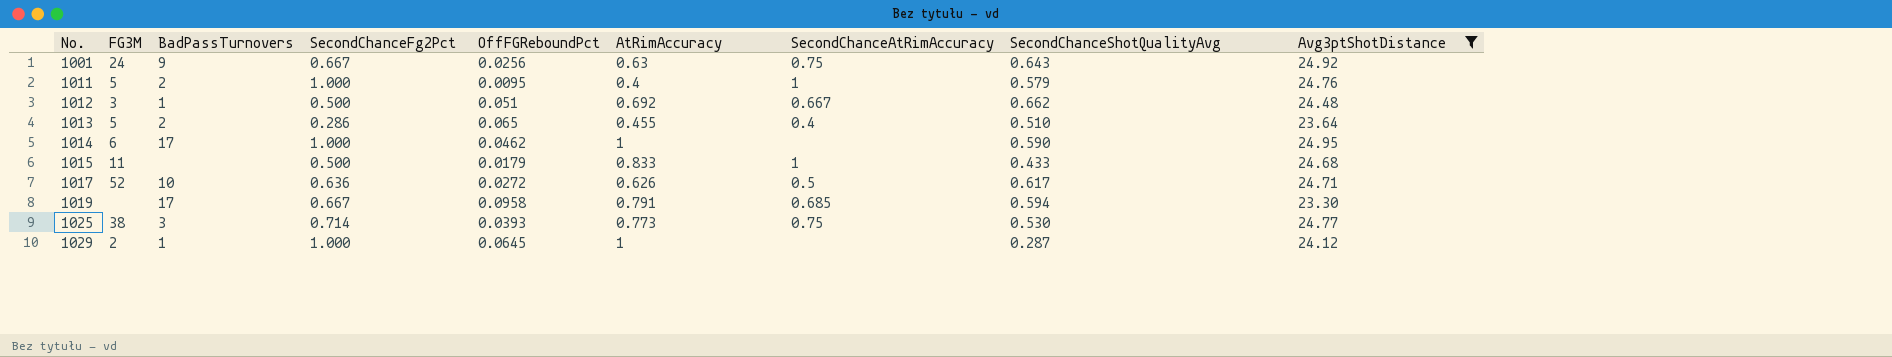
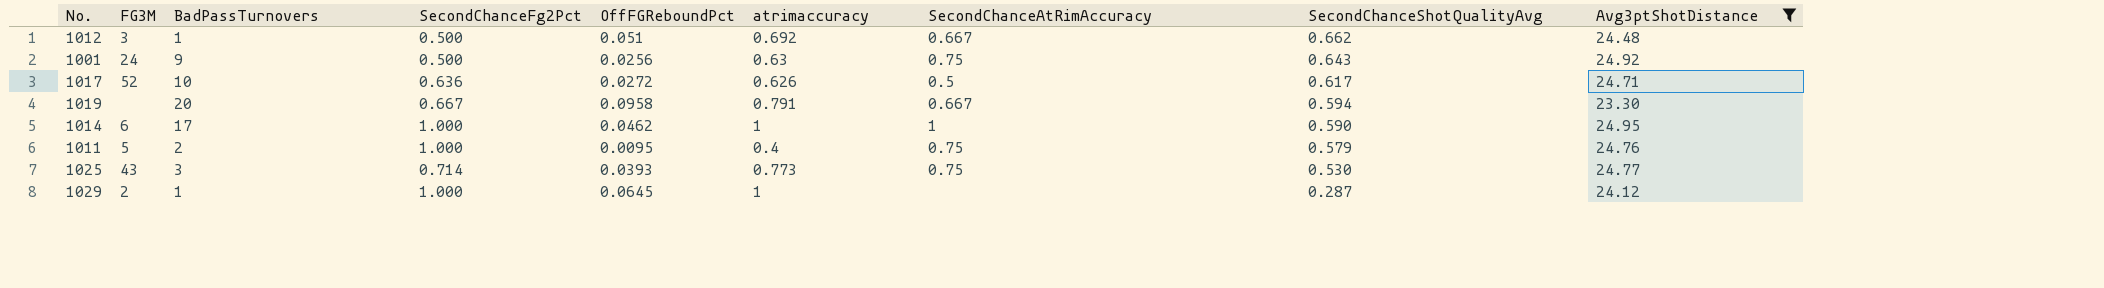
row order: No. ascending -> SecondChanceShotQualityAvg descending
column name: AtRimAccuracy -> atrimaccuracy
row 1013: 5 | 2 | 0.286 | 0.065 | 0.455 | 0.4 | 0.510 | 23.64 -> none
row 1015: 11 | none | 0.500 | 0.0179 | 0.833 | 1 | 0.433 | 24.68 -> none
1001 | SecondChanceFg2Pct: 0.667 -> 0.500
1019 | BadPassTurnovers: 17 -> 20
1019 | SecondChanceAtRimAccuracy: 0.685 -> 0.667
1014 | SecondChanceAtRimAccuracy: none -> 1
1011 | SecondChanceAtRimAccuracy: 1 -> 0.75
1025 | FG3M: 38 -> 43

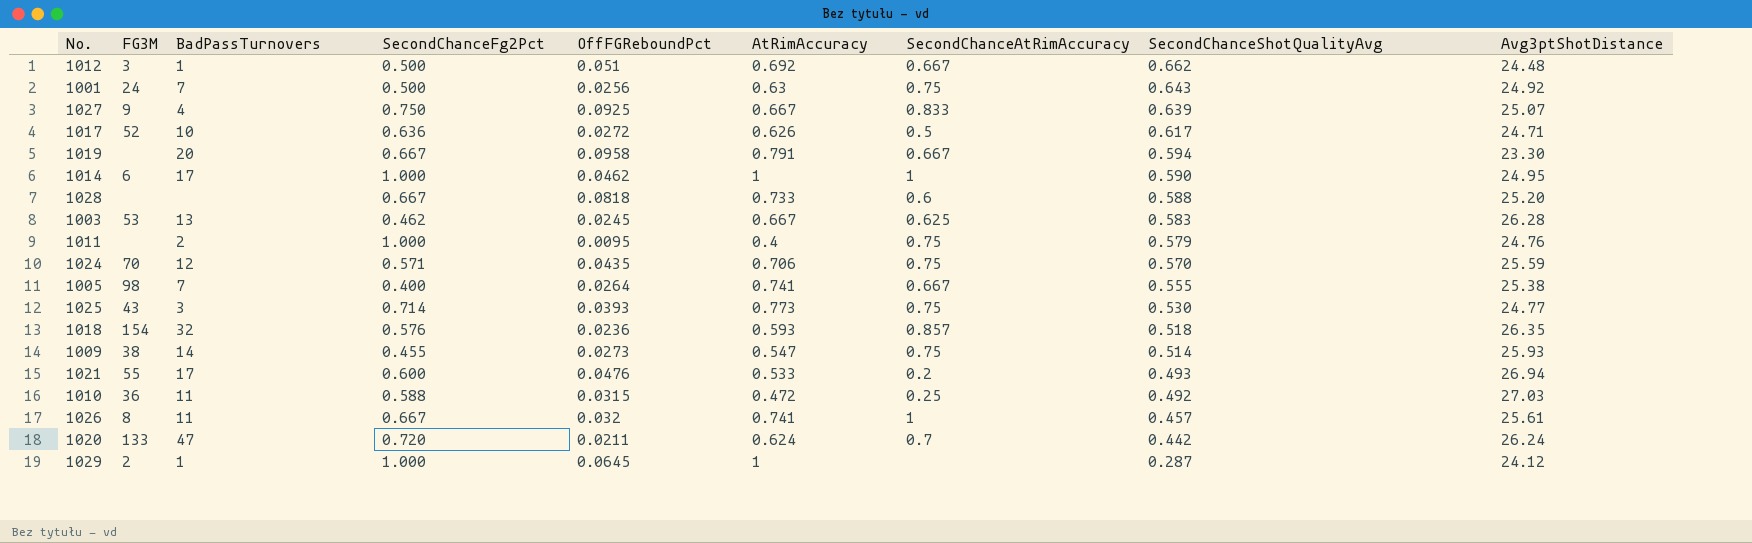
filter: Avg3ptShotDistance <= 24.95 -> none
column name: atrimaccuracy -> AtRimAccuracy
1001 | BadPassTurnovers: 9 -> 7
1011 | FG3M: 5 -> none

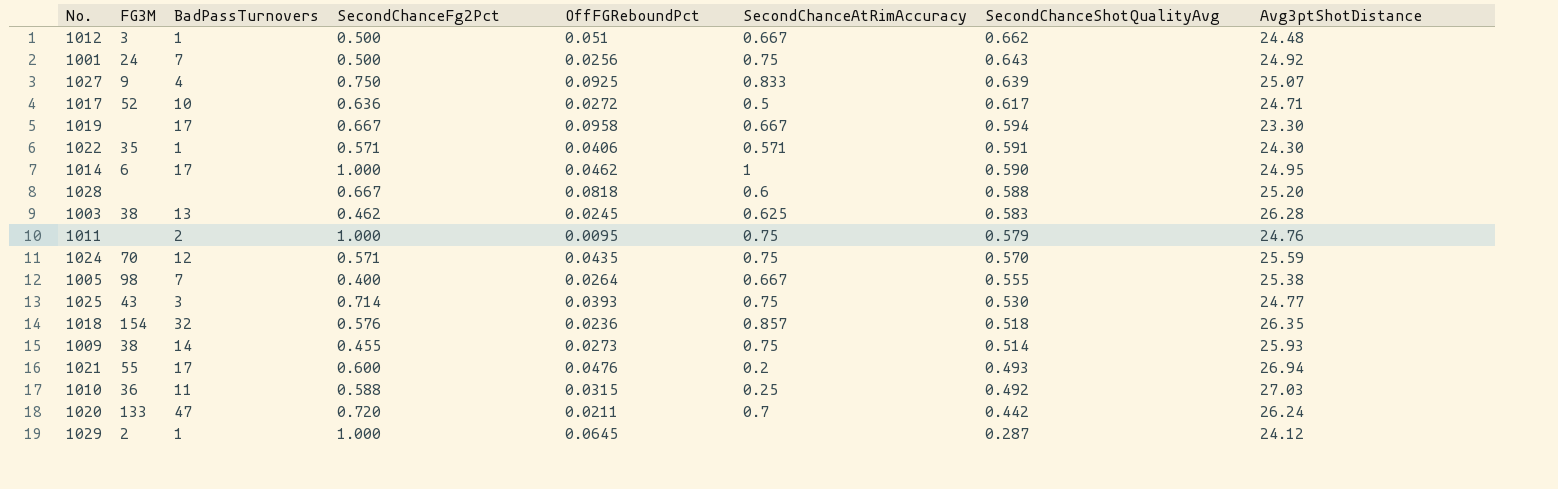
column AtRimAccuracy | position: 6 -> none
row 1026: 8 | 11 | 0.667 | 0.032 | 0.741 | 1 | 0.457 | 25.61 -> none
1019 | BadPassTurnovers: 20 -> 17
row 1022: none -> 35 | 1 | 0.571 | 0.0406 | 0.571 | 0.591 | 24.30
1003 | FG3M: 53 -> 38

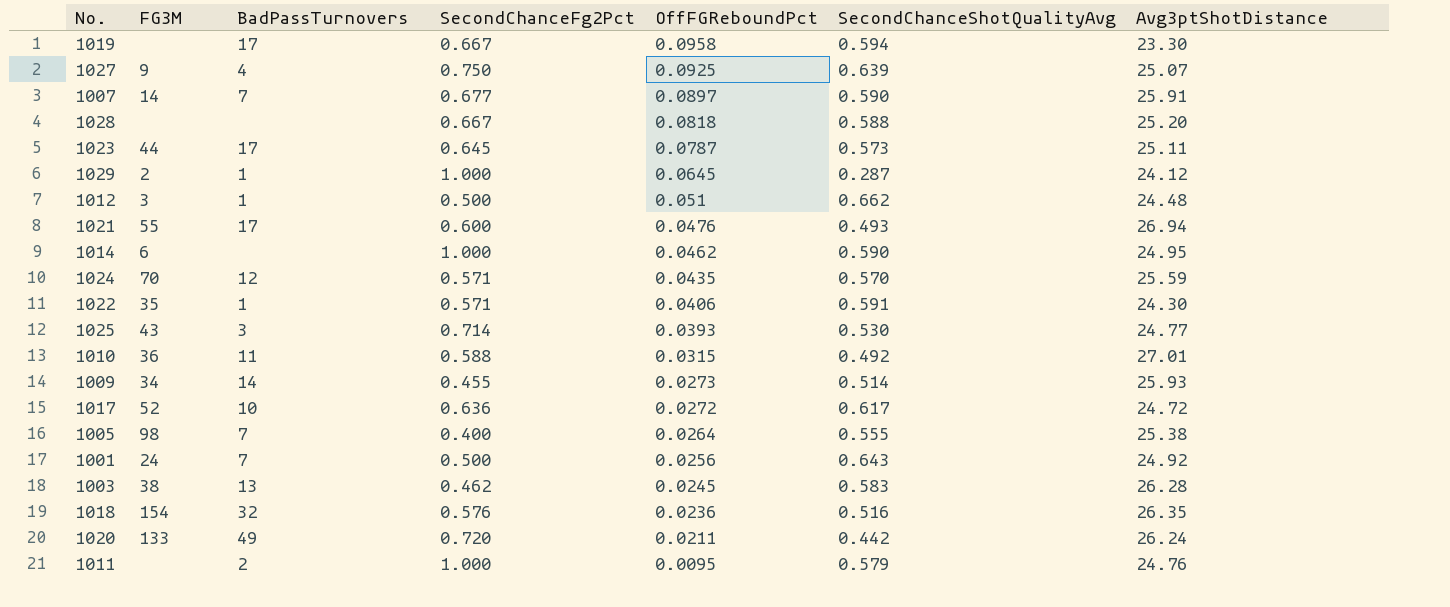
row order: SecondChanceShotQualityAvg descending -> OffFGReboundPct descending
column SecondChanceAtRimAccuracy | position: 6 -> none
row 1007: none -> 14 | 7 | 0.677 | 0.0897 | 0.590 | 25.91
row 1023: none -> 44 | 17 | 0.645 | 0.0787 | 0.573 | 25.11
1014 | BadPassTurnovers: 17 -> none
1010 | Avg3ptShotDistance: 27.03 -> 27.01
1009 | FG3M: 38 -> 34
1017 | Avg3ptShotDistance: 24.71 -> 24.72
1018 | SecondChanceShotQualityAvg: 0.518 -> 0.516
1020 | BadPassTurnovers: 47 -> 49

